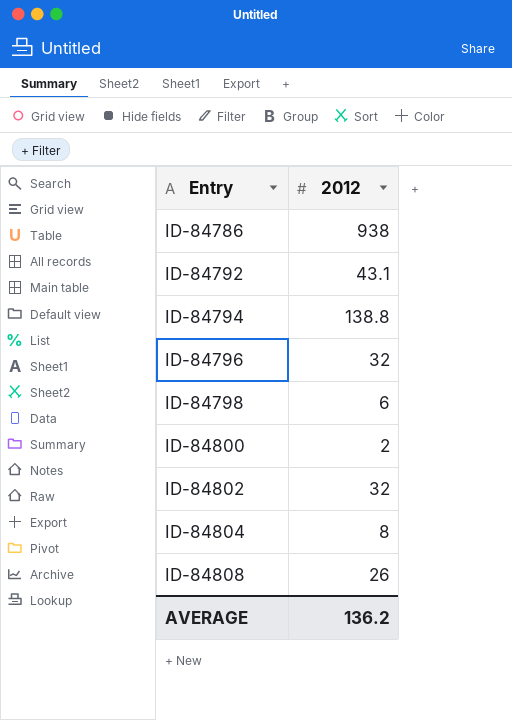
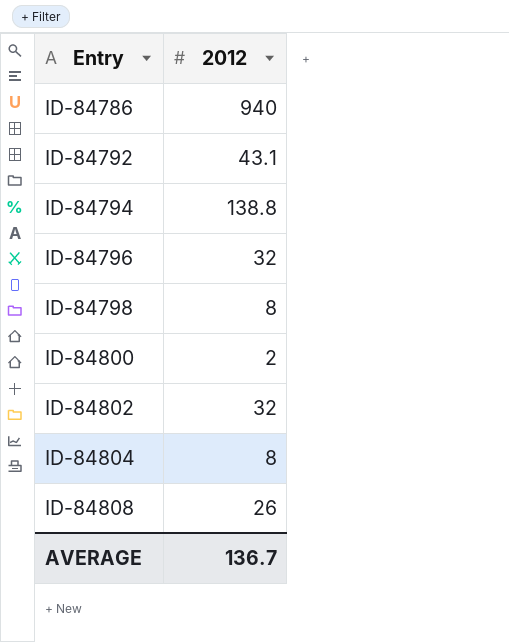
ID-84786 | 2012: 938 -> 940
ID-84798 | 2012: 6 -> 8
AVERAGE | 2012: 136.2 -> 136.7

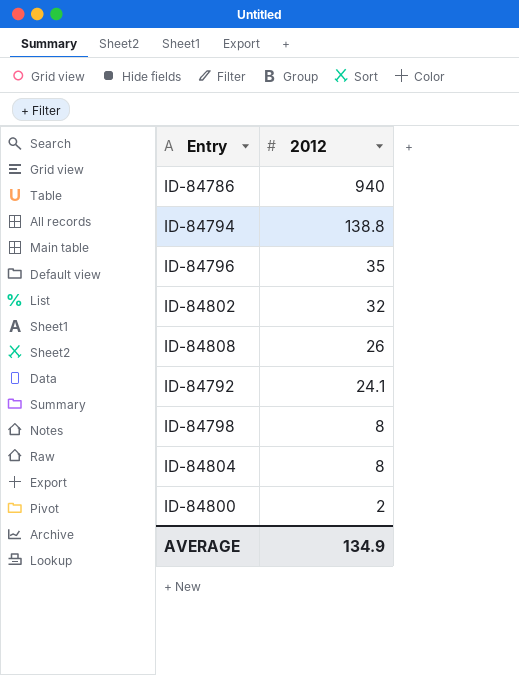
row order: Entry ascending -> 2012 descending
ID-84796 | 2012: 32 -> 35
ID-84792 | 2012: 43.1 -> 24.1
AVERAGE | 2012: 136.7 -> 134.9

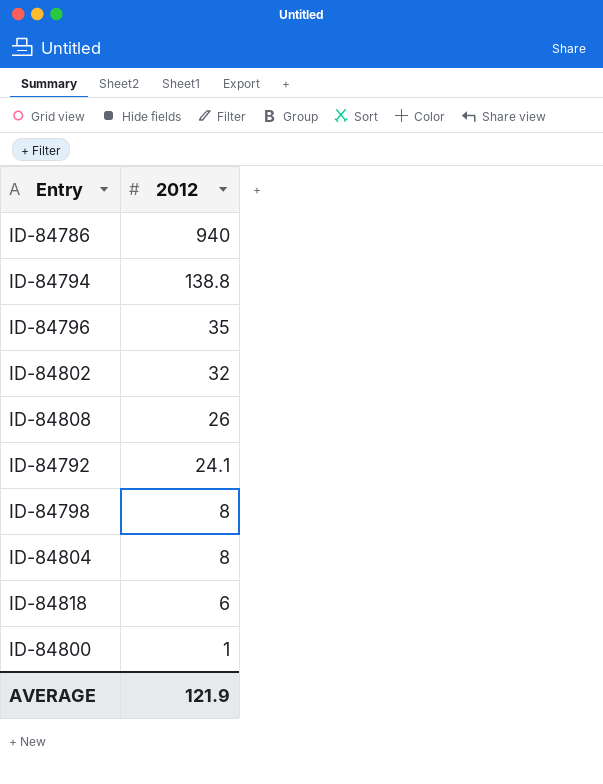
row ID-84818: none -> 6
ID-84800 | 2012: 2 -> 1
AVERAGE | 2012: 134.9 -> 121.9

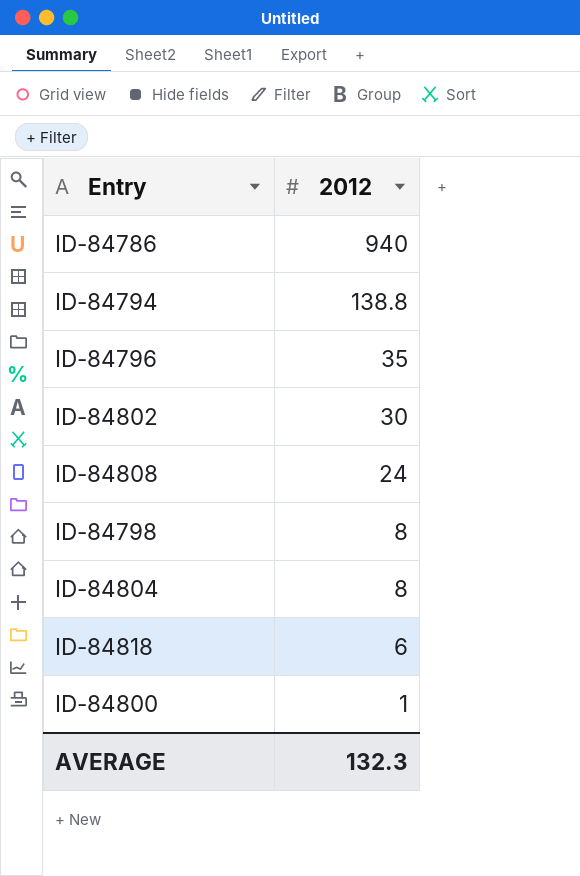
row ID-84792: 24.1 -> none
ID-84802 | 2012: 32 -> 30
ID-84808 | 2012: 26 -> 24
AVERAGE | 2012: 121.9 -> 132.3

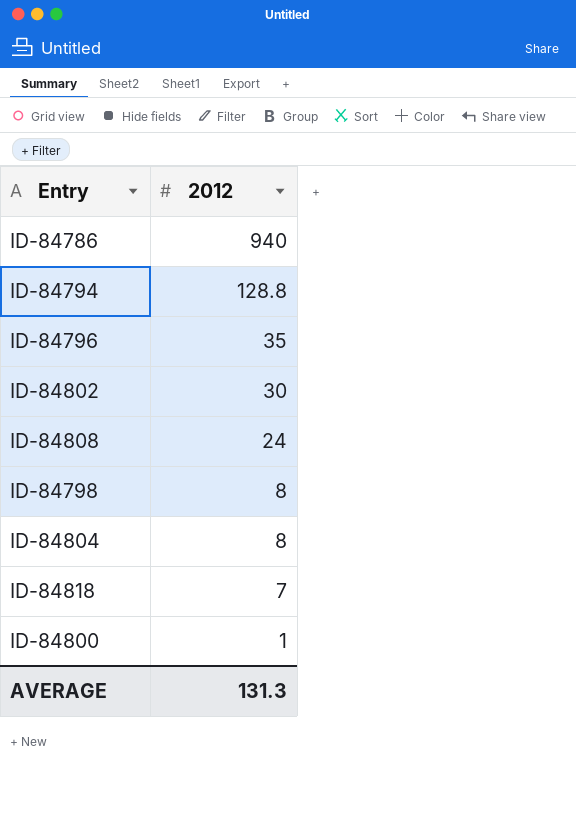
ID-84794 | 2012: 138.8 -> 128.8
ID-84818 | 2012: 6 -> 7
AVERAGE | 2012: 132.3 -> 131.3

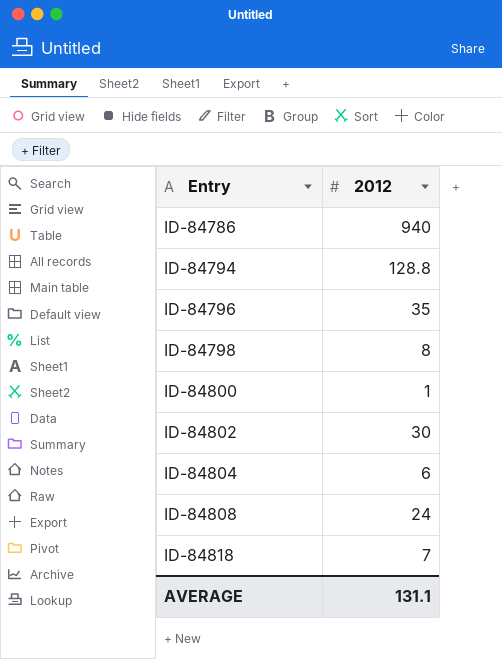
row order: 2012 descending -> Entry ascending
ID-84804 | 2012: 8 -> 6
AVERAGE | 2012: 131.3 -> 131.1

